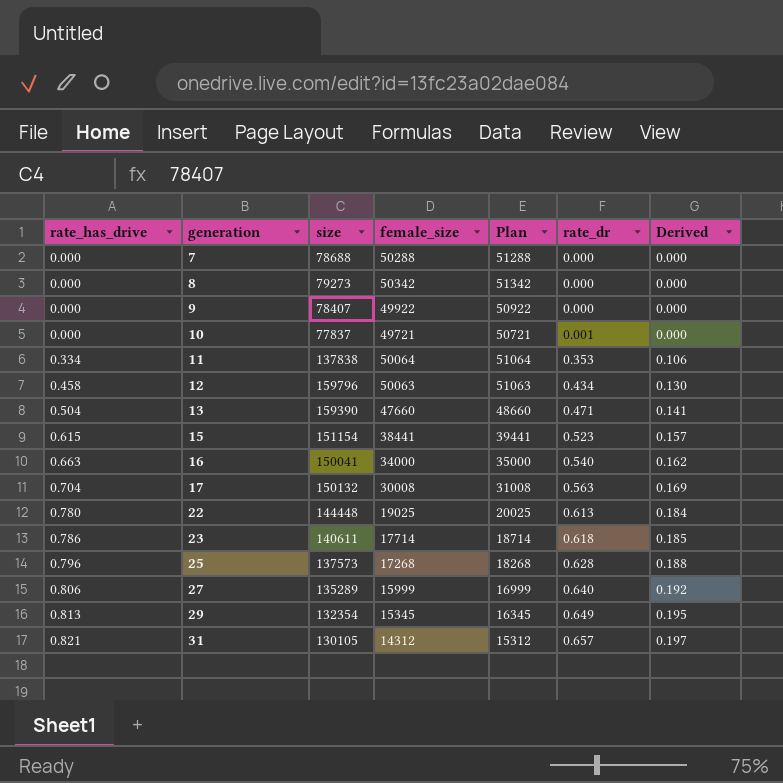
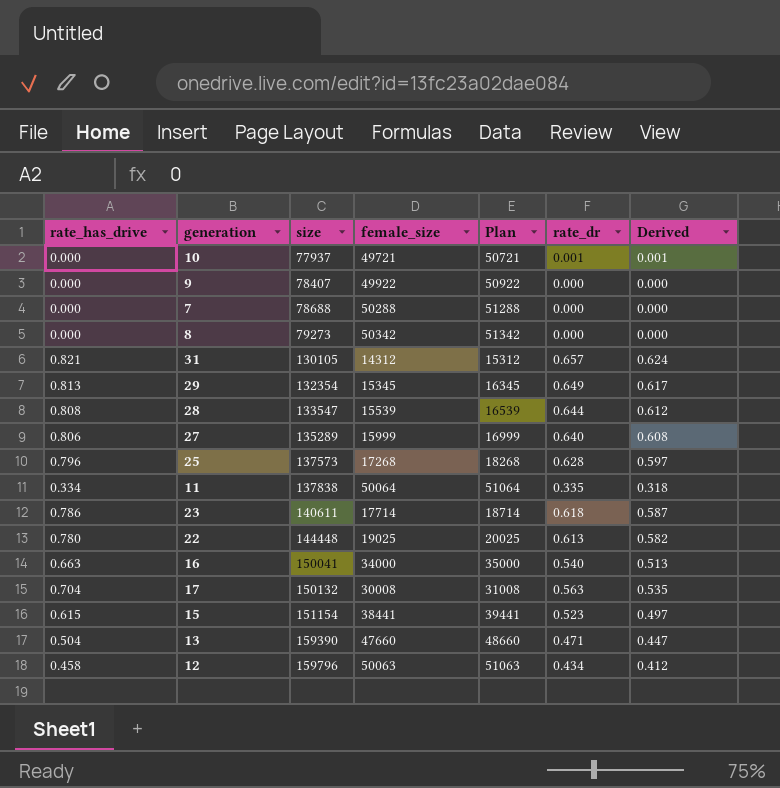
row order: rate_has_drive ascending -> size ascending
column Derived | formula: [rate_dr] * 0.3 -> [rate_dr] * 0.95
10 | size: 77837 -> 77937
row 28: none -> 0.808 | 133547 | 15539 | 16539 | 0.644 | 0.612
11 | rate_dr: 0.353 -> 0.335

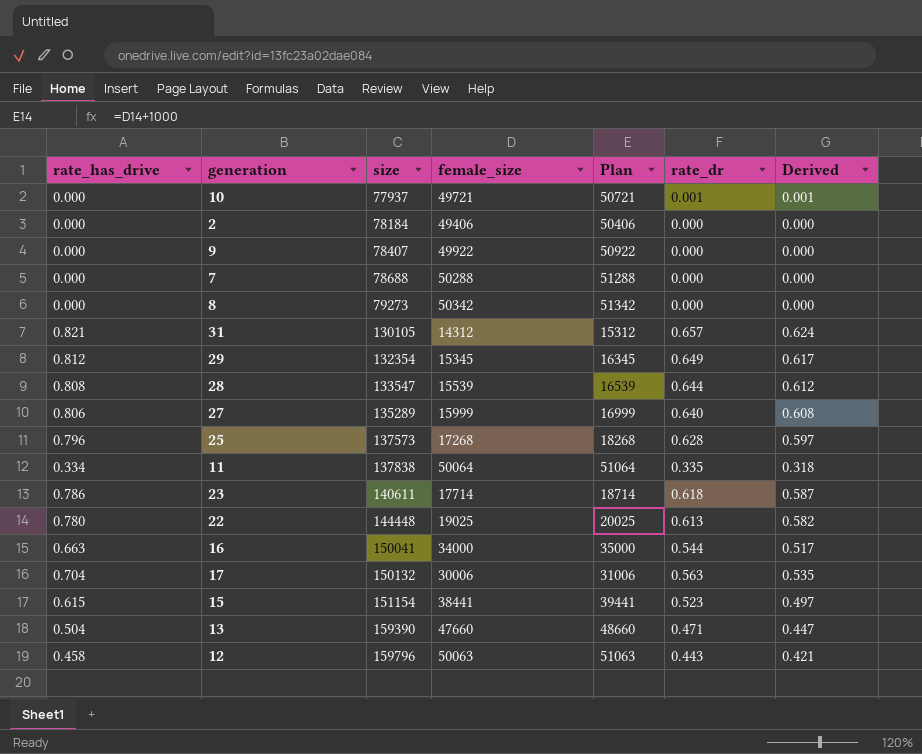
row 2: none -> 0.000 | 78184 | 49406 | 50406 | 0.000 | 0.000
29 | rate_has_drive: 0.813 -> 0.812
16 | rate_dr: 0.540 -> 0.544
16 | Derived: 0.513 -> 0.517
17 | female_size: 30008 -> 30006
17 | Plan: 31008 -> 31006
12 | rate_dr: 0.434 -> 0.443
12 | Derived: 0.412 -> 0.421

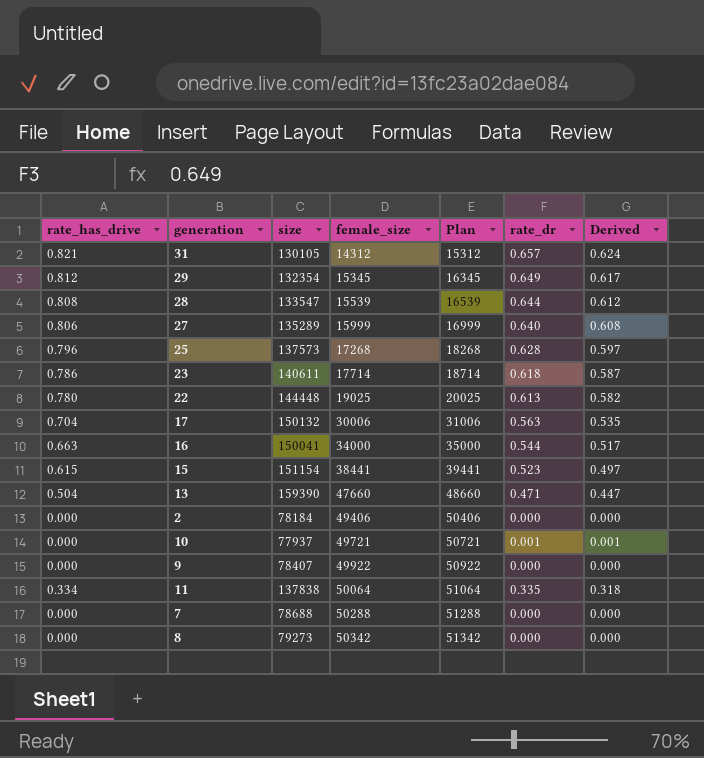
row order: size ascending -> female_size ascending
row 12: 0.458 | 159796 | 50063 | 51063 | 0.443 | 0.421 -> none

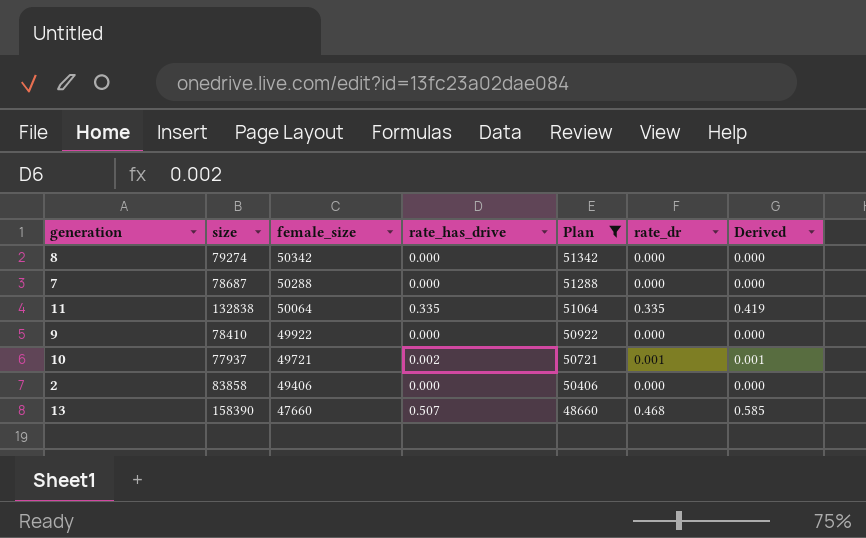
filter: none -> Plan >= 48660
row order: female_size ascending -> female_size descending
column rate_has_drive | position: 1 -> 4
column Derived | formula: [rate_dr] * 0.95 -> [rate_dr] * 1.25
8 | size: 79273 -> 79274
7 | size: 78688 -> 78687
11 | size: 137838 -> 132838
11 | rate_has_drive: 0.334 -> 0.335
9 | size: 78407 -> 78410
10 | rate_has_drive: 0.000 -> 0.002
2 | size: 78184 -> 83858
13 | size: 159390 -> 158390
13 | rate_has_drive: 0.504 -> 0.507
13 | rate_dr: 0.471 -> 0.468

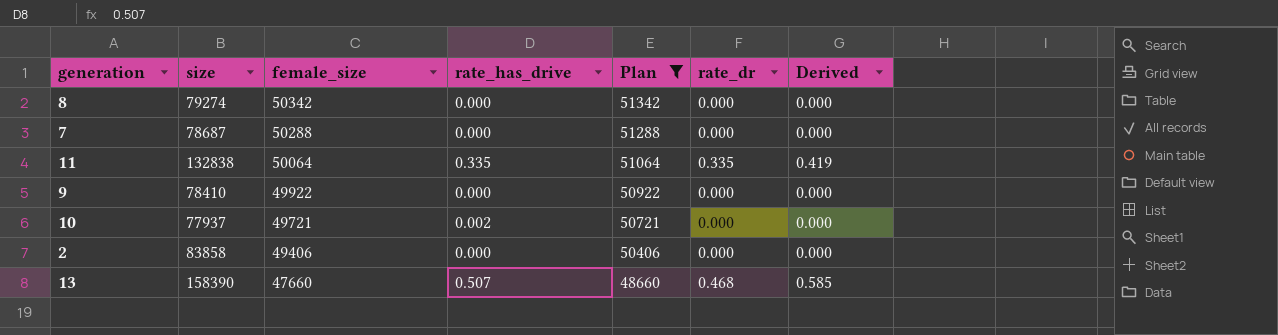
10 | rate_dr: 0.001 -> 0.000
10 | Derived: 0.001 -> 0.000

